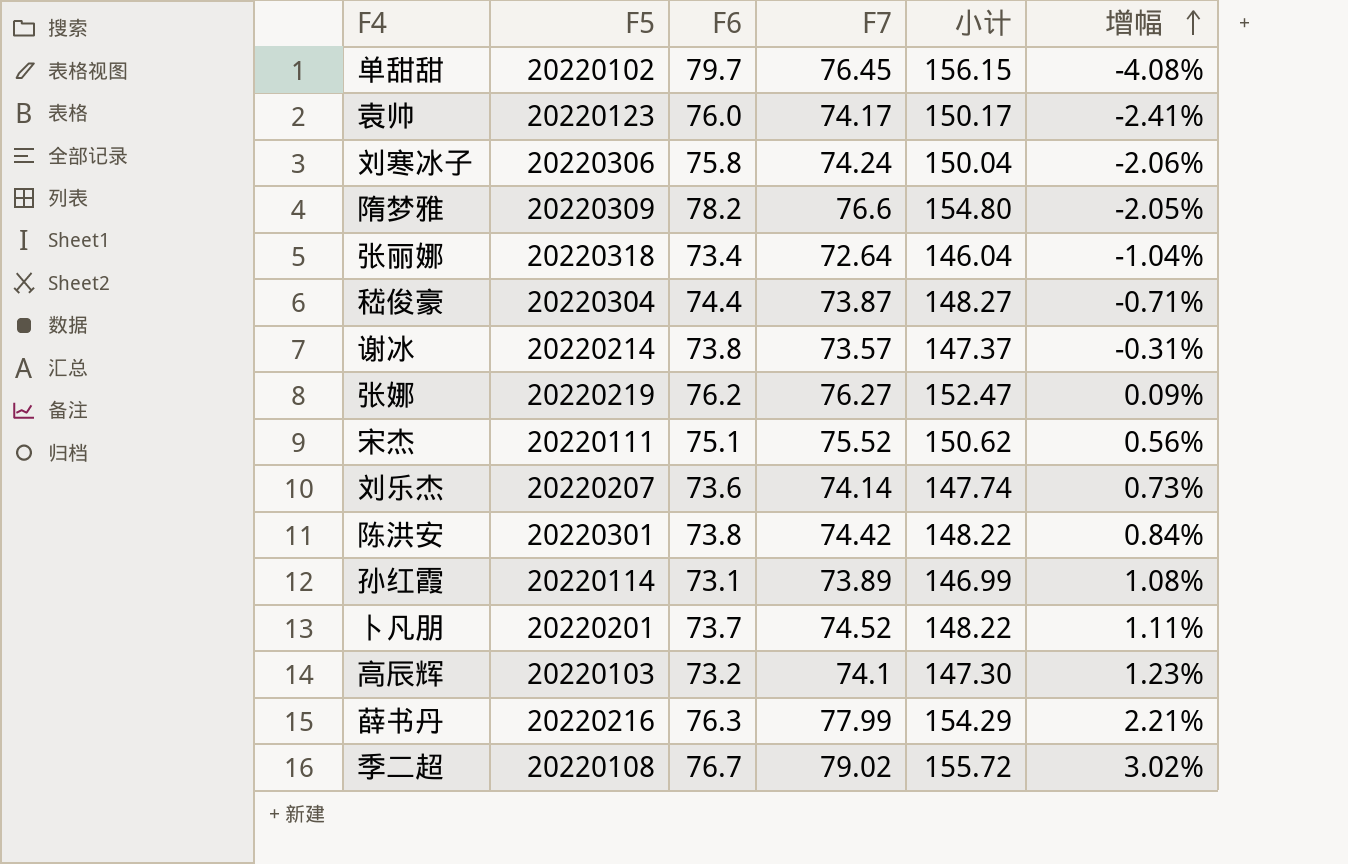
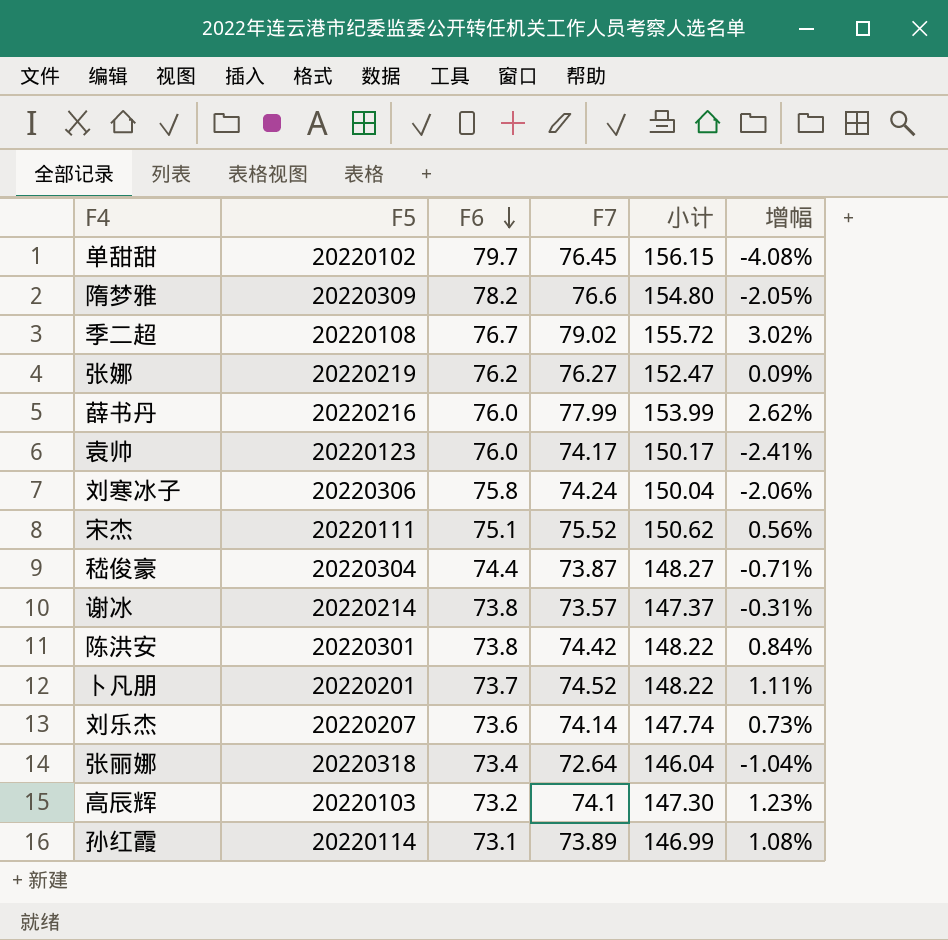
row order: 增幅 ascending -> F6 descending
薛书丹 | F6: 76.3 -> 76.0
薛书丹 | 小计: 154.29 -> 153.99
薛书丹 | 增幅: 2.21% -> 2.62%

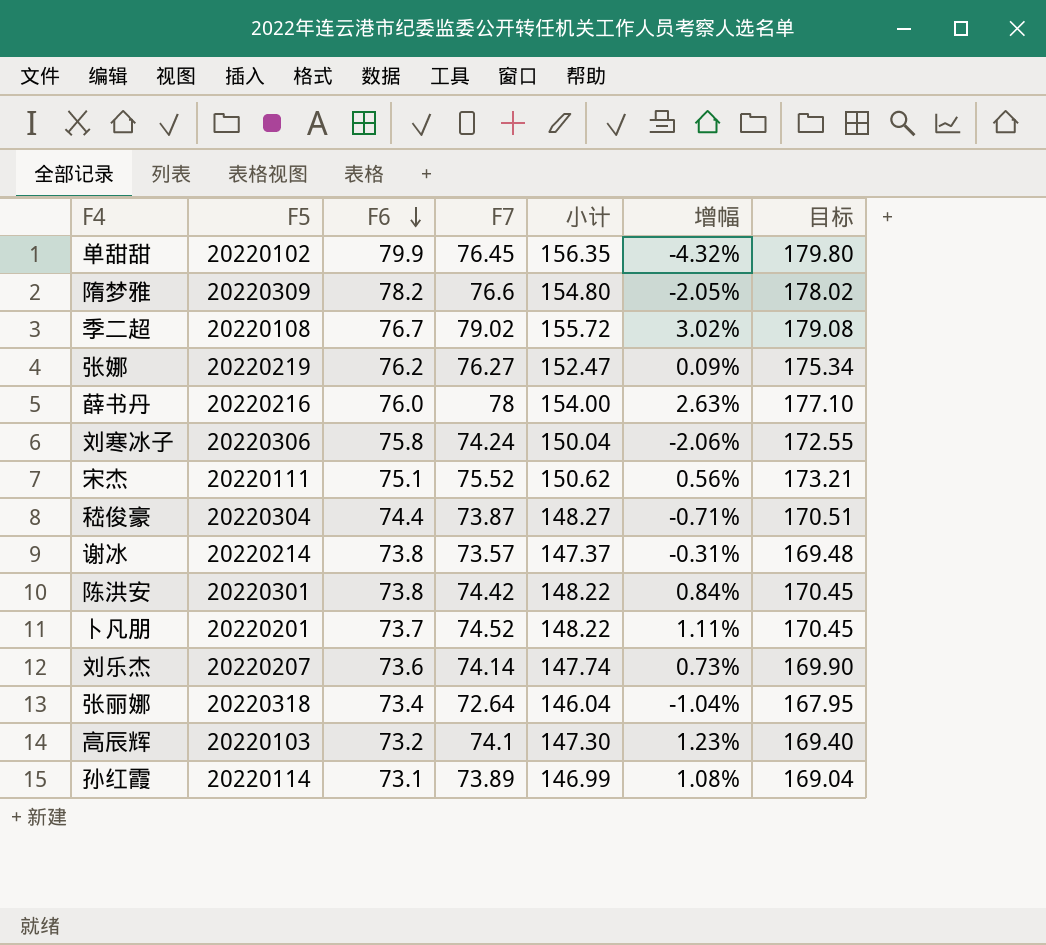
column 目标 | formula: none -> [小计] * 1.15
row 袁帅: 20220123 | 76.0 | 74.17 | 150.17 | -2.41% -> none
单甜甜 | F6: 79.7 -> 79.9
单甜甜 | 小计: 156.15 -> 156.35
单甜甜 | 增幅: -4.08% -> -4.32%
薛书丹 | F7: 77.99 -> 78
薛书丹 | 小计: 153.99 -> 154.00
薛书丹 | 增幅: 2.62% -> 2.63%

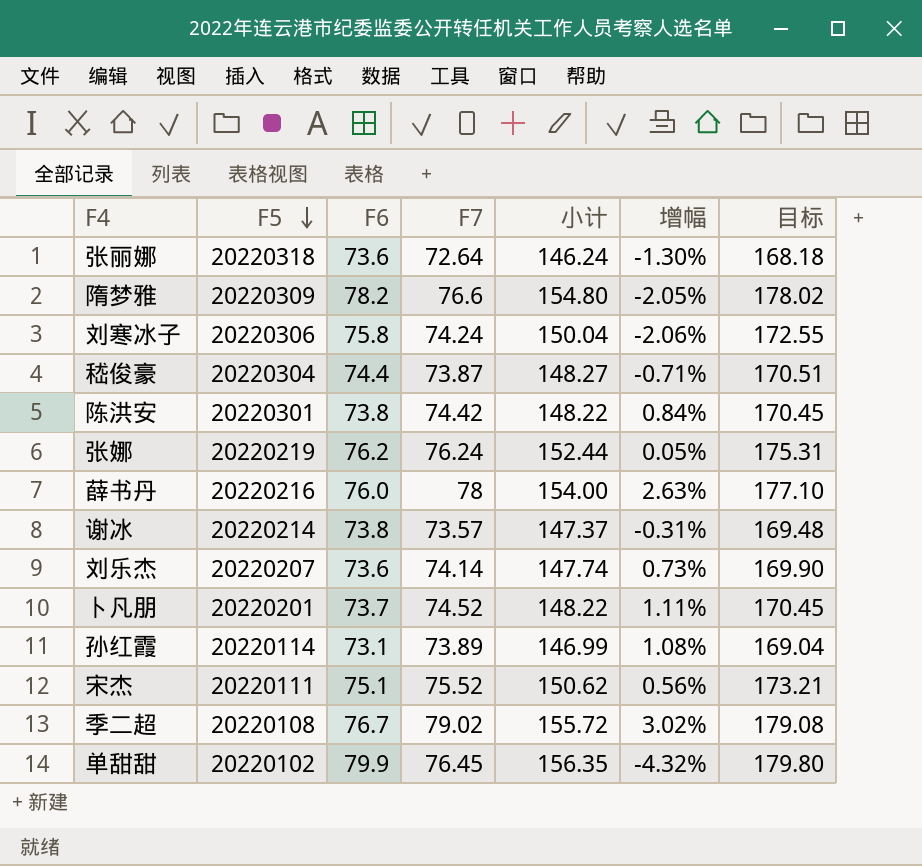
row order: F6 descending -> F5 descending
row 高辰辉: 20220103 | 73.2 | 74.1 | 147.30 | 1.23% | 169.40 -> none
张丽娜 | F6: 73.4 -> 73.6
张丽娜 | 小计: 146.04 -> 146.24
张丽娜 | 增幅: -1.04% -> -1.30%
张丽娜 | 目标: 167.95 -> 168.18
张娜 | F7: 76.27 -> 76.24
张娜 | 小计: 152.47 -> 152.44
张娜 | 增幅: 0.09% -> 0.05%
张娜 | 目标: 175.34 -> 175.31

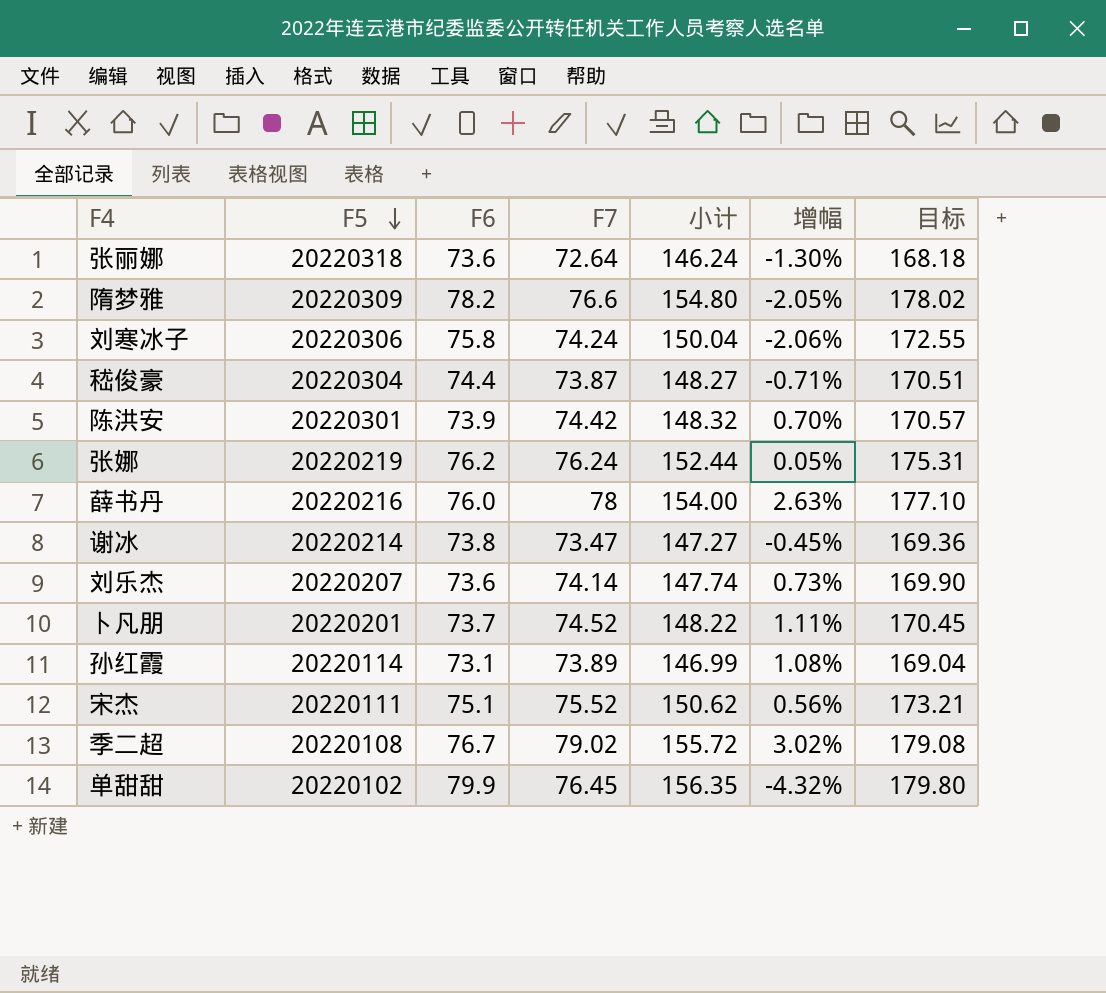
陈洪安 | F6: 73.8 -> 73.9
陈洪安 | 小计: 148.22 -> 148.32
陈洪安 | 增幅: 0.84% -> 0.70%
陈洪安 | 目标: 170.45 -> 170.57
谢冰 | F7: 73.57 -> 73.47
谢冰 | 小计: 147.37 -> 147.27
谢冰 | 增幅: -0.31% -> -0.45%
谢冰 | 目标: 169.48 -> 169.36

